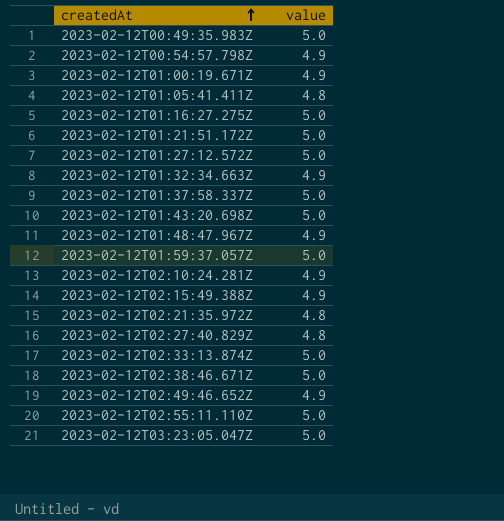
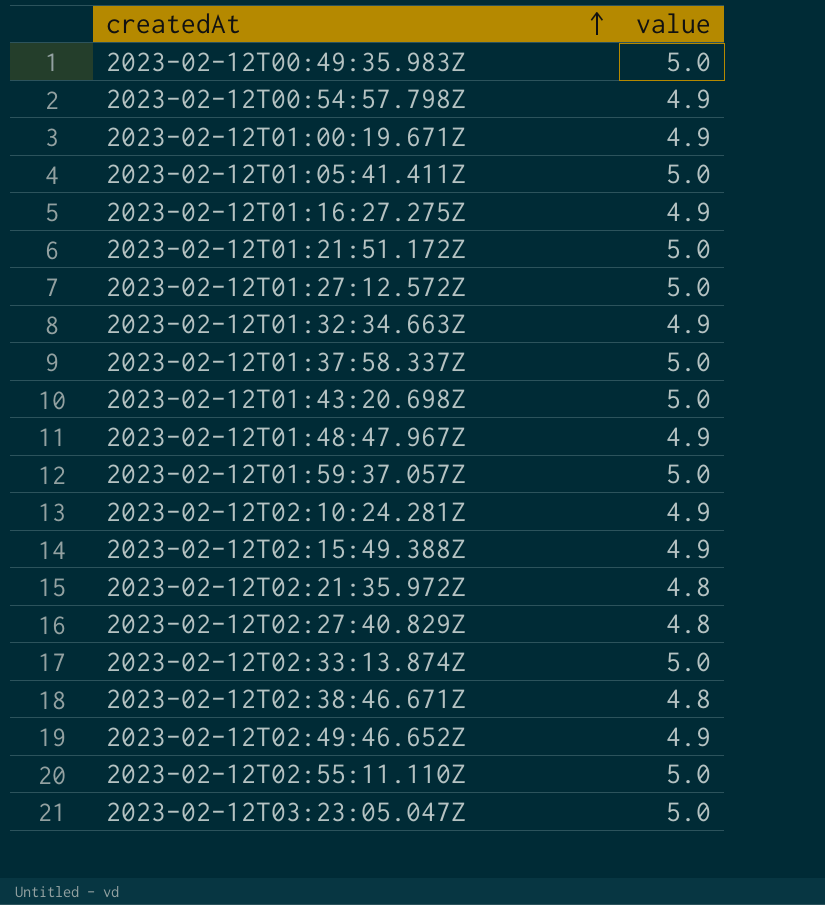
2023-02-12T01:05:41.411Z | value: 4.8 -> 5.0
2023-02-12T01:16:27.275Z | value: 5.0 -> 4.9
2023-02-12T02:38:46.671Z | value: 5.0 -> 4.8

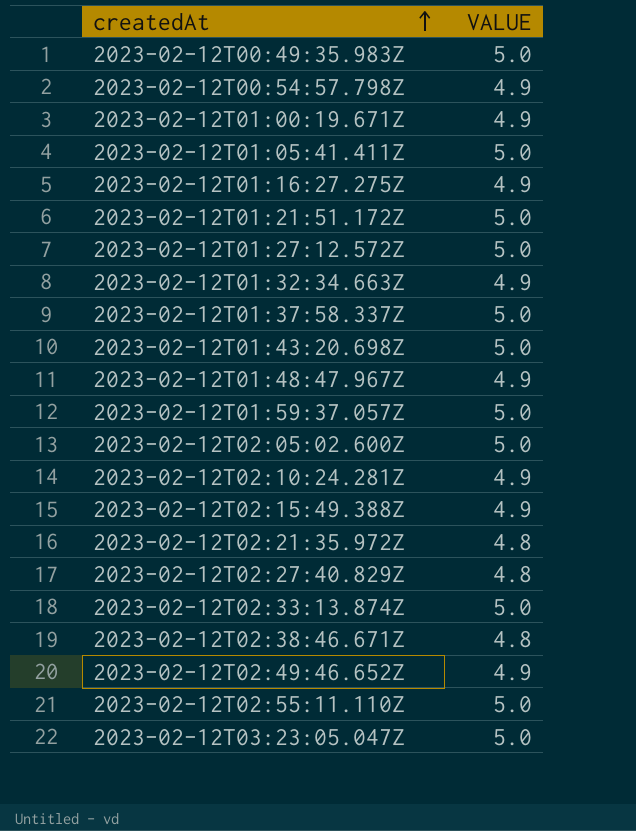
column name: value -> VALUE
row 2023-02-12T02:05:02.600Z: none -> 5.0

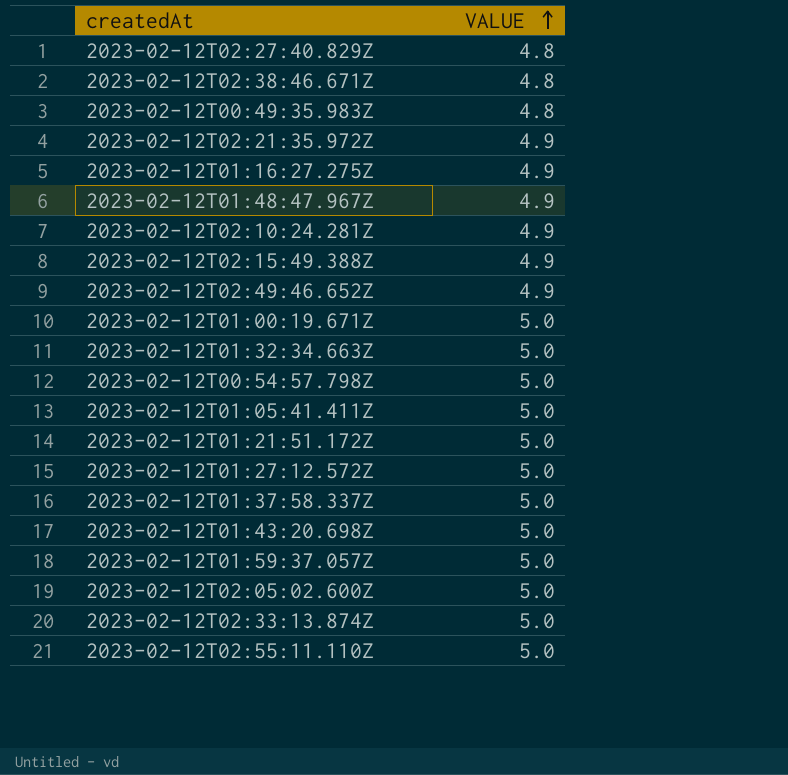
row order: createdAt ascending -> VALUE ascending
row 2023-02-12T03:23:05.047Z: 5.0 -> none
2023-02-12T00:49:35.983Z | VALUE: 5.0 -> 4.8
2023-02-12T02:21:35.972Z | VALUE: 4.8 -> 4.9
2023-02-12T01:00:19.671Z | VALUE: 4.9 -> 5.0
2023-02-12T01:32:34.663Z | VALUE: 4.9 -> 5.0
2023-02-12T00:54:57.798Z | VALUE: 4.9 -> 5.0

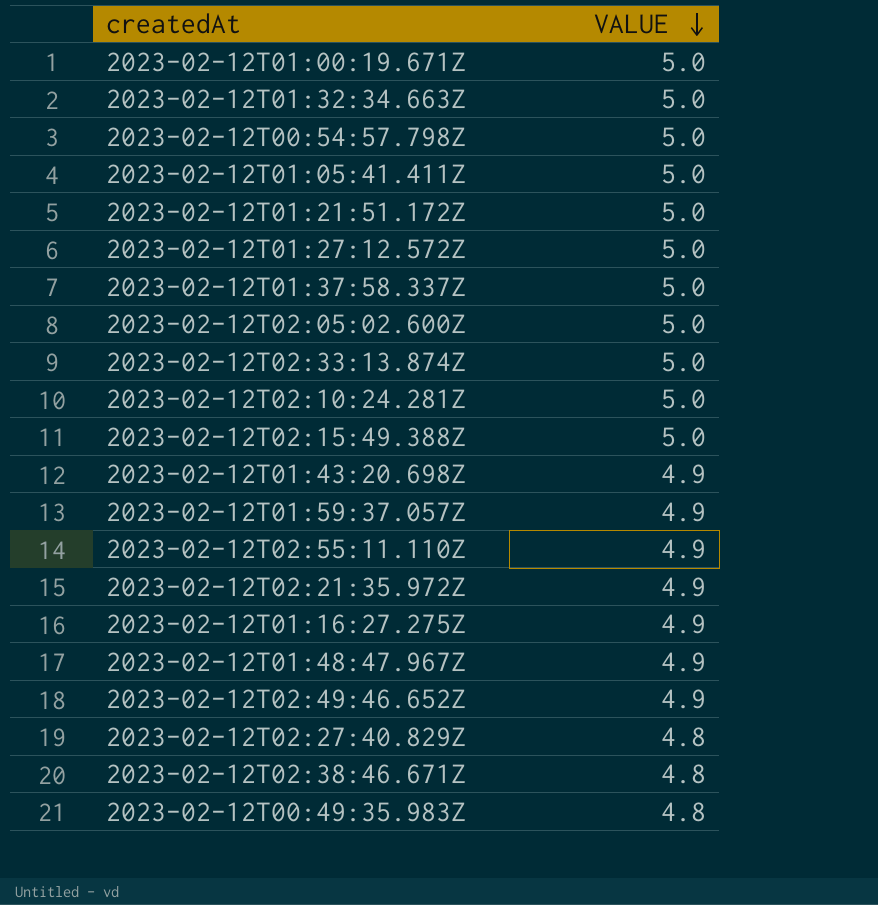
row order: VALUE ascending -> VALUE descending
2023-02-12T02:10:24.281Z | VALUE: 4.9 -> 5.0
2023-02-12T02:15:49.388Z | VALUE: 4.9 -> 5.0
2023-02-12T01:43:20.698Z | VALUE: 5.0 -> 4.9
2023-02-12T01:59:37.057Z | VALUE: 5.0 -> 4.9
2023-02-12T02:55:11.110Z | VALUE: 5.0 -> 4.9

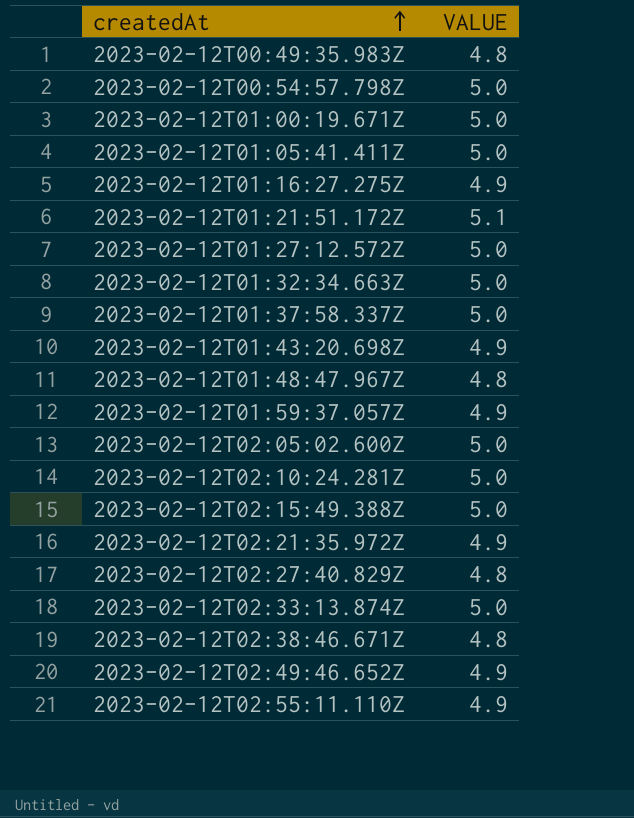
row order: VALUE descending -> createdAt ascending
2023-02-12T01:21:51.172Z | VALUE: 5.0 -> 5.1
2023-02-12T01:48:47.967Z | VALUE: 4.9 -> 4.8

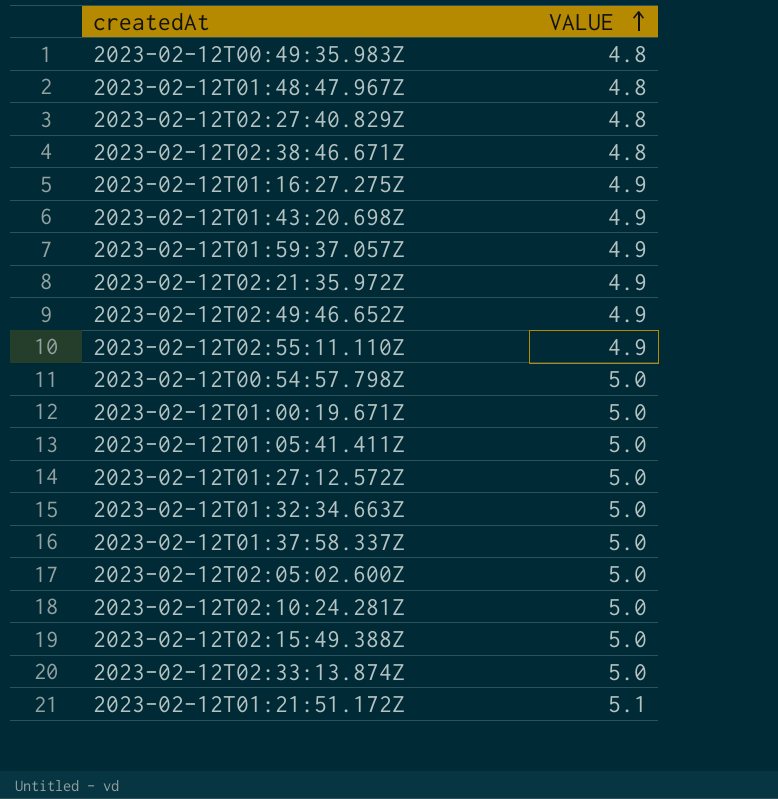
row order: createdAt ascending -> VALUE ascending

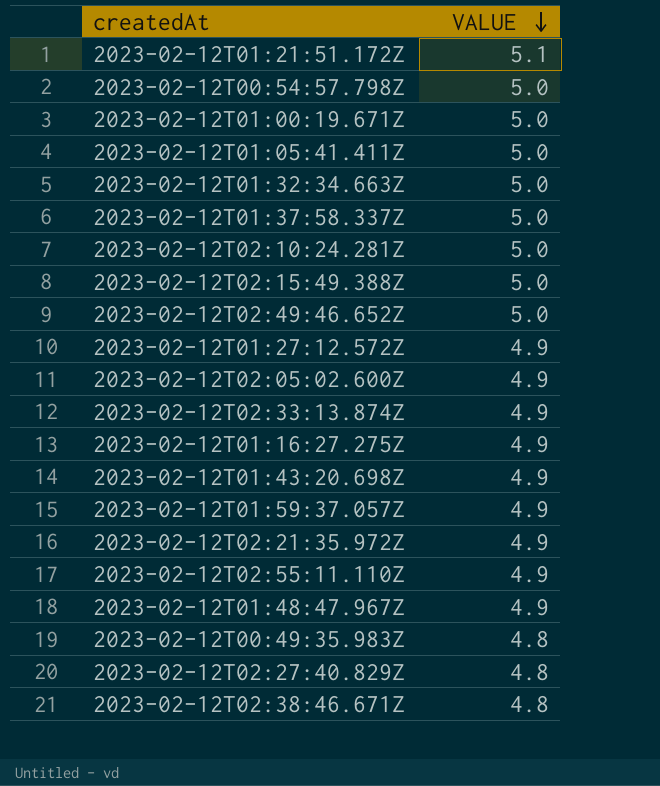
row order: VALUE ascending -> VALUE descending
2023-02-12T02:49:46.652Z | VALUE: 4.9 -> 5.0
2023-02-12T01:27:12.572Z | VALUE: 5.0 -> 4.9
2023-02-12T02:05:02.600Z | VALUE: 5.0 -> 4.9
2023-02-12T02:33:13.874Z | VALUE: 5.0 -> 4.9
2023-02-12T01:48:47.967Z | VALUE: 4.8 -> 4.9

